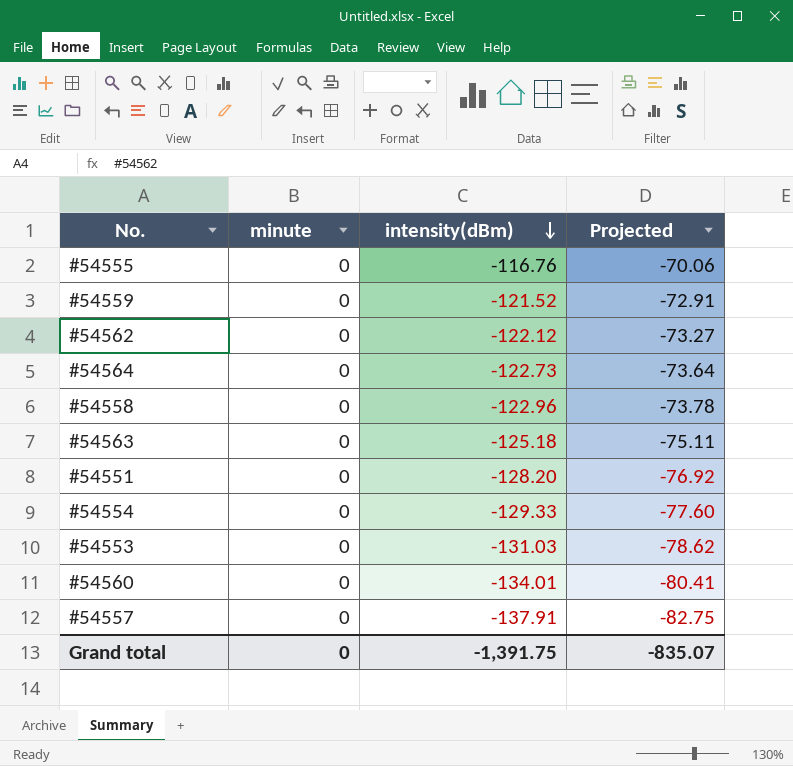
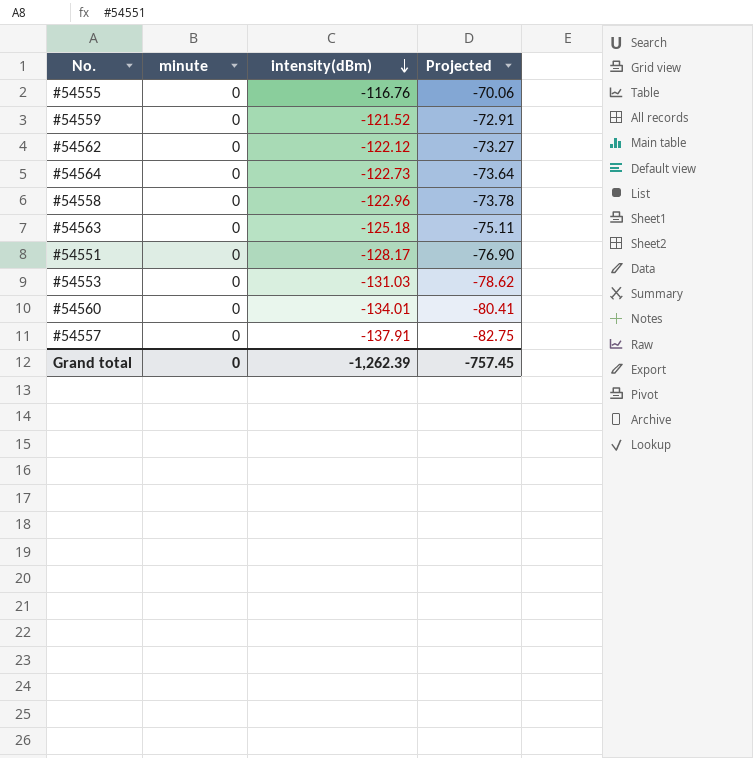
row #54554: 0 | -129.33 | -77.60 -> none
#54551 | intensity(dBm): -128.20 -> -128.17
#54551 | Projected: -76.92 -> -76.90
Grand total | intensity(dBm): -1,391.75 -> -1,262.39
Grand total | Projected: -835.07 -> -757.45

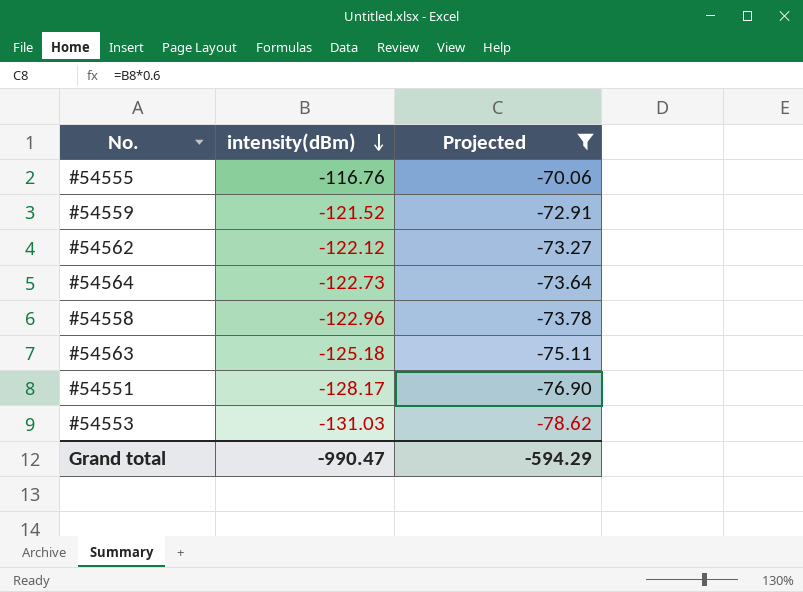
filter: none -> Projected >= -78.62
column minute | position: 2 -> none
Grand total | intensity(dBm): -1,262.39 -> -990.47
Grand total | Projected: -757.45 -> -594.29

